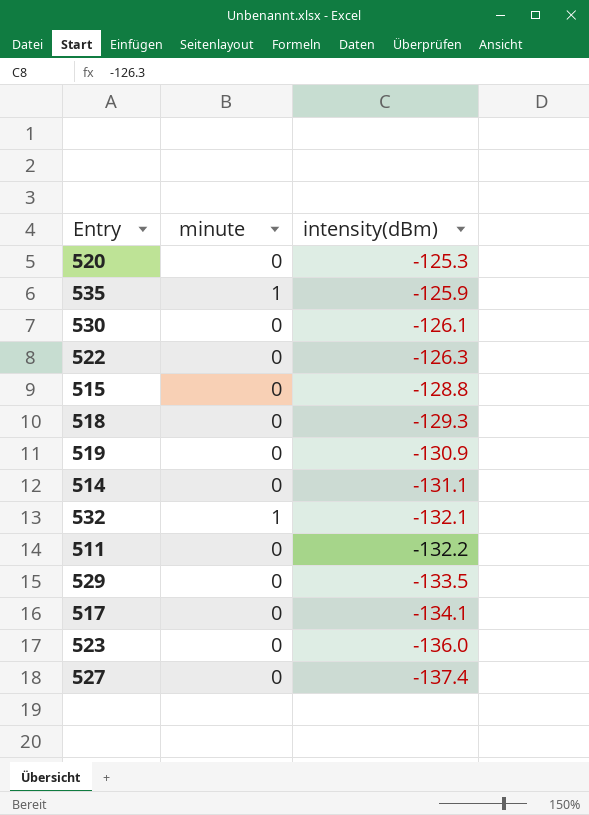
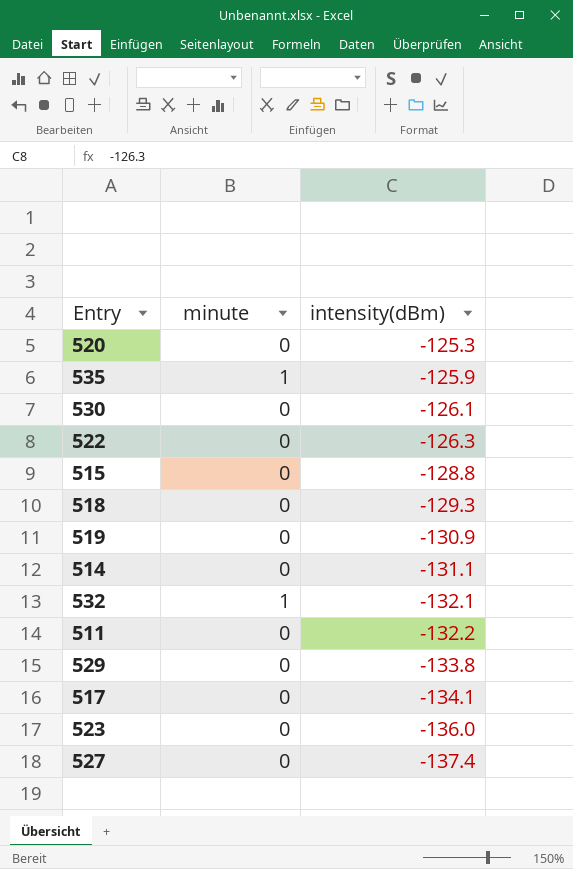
529 | intensity(dBm): -133.5 -> -133.8

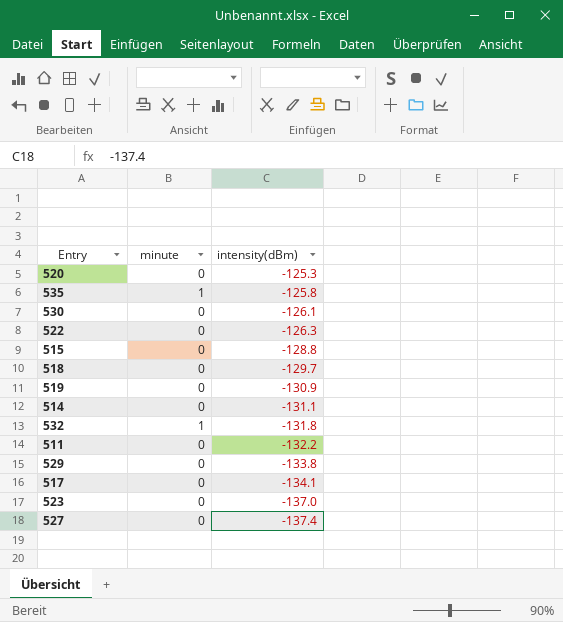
535 | intensity(dBm): -125.9 -> -125.8
518 | intensity(dBm): -129.3 -> -129.7
532 | intensity(dBm): -132.1 -> -131.8
523 | intensity(dBm): -136.0 -> -137.0

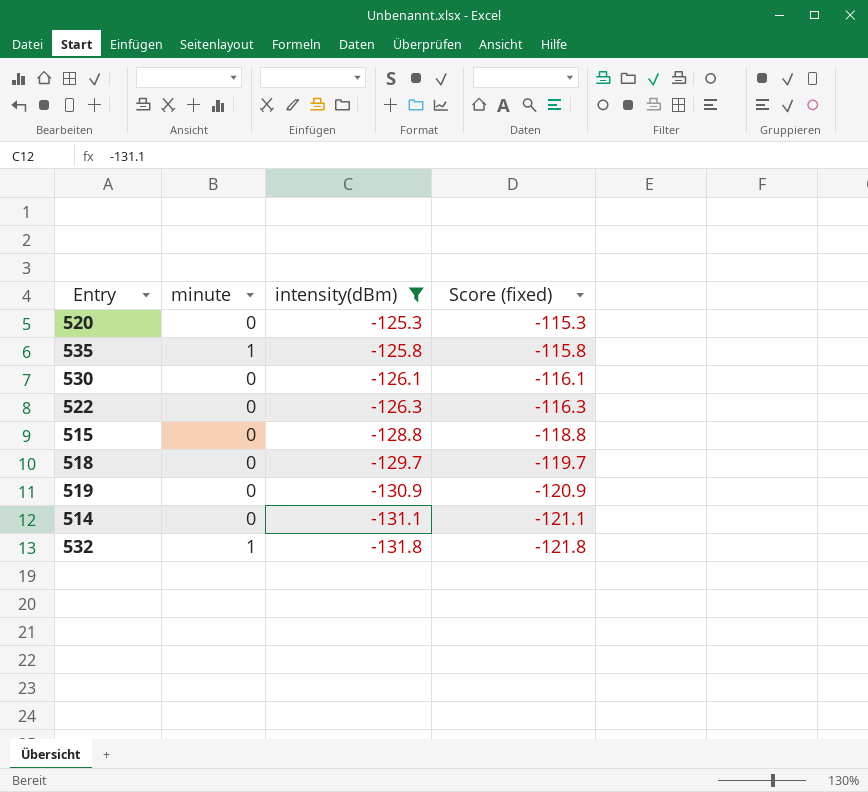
filter: none -> intensity(dBm) >= -131.8
column Score (fixed) | formula: none -> [intensity(dBm)] + 10

